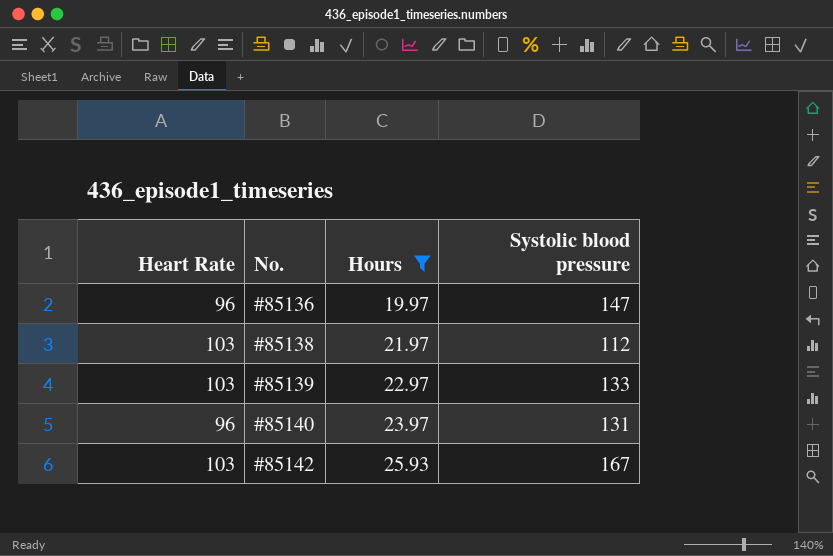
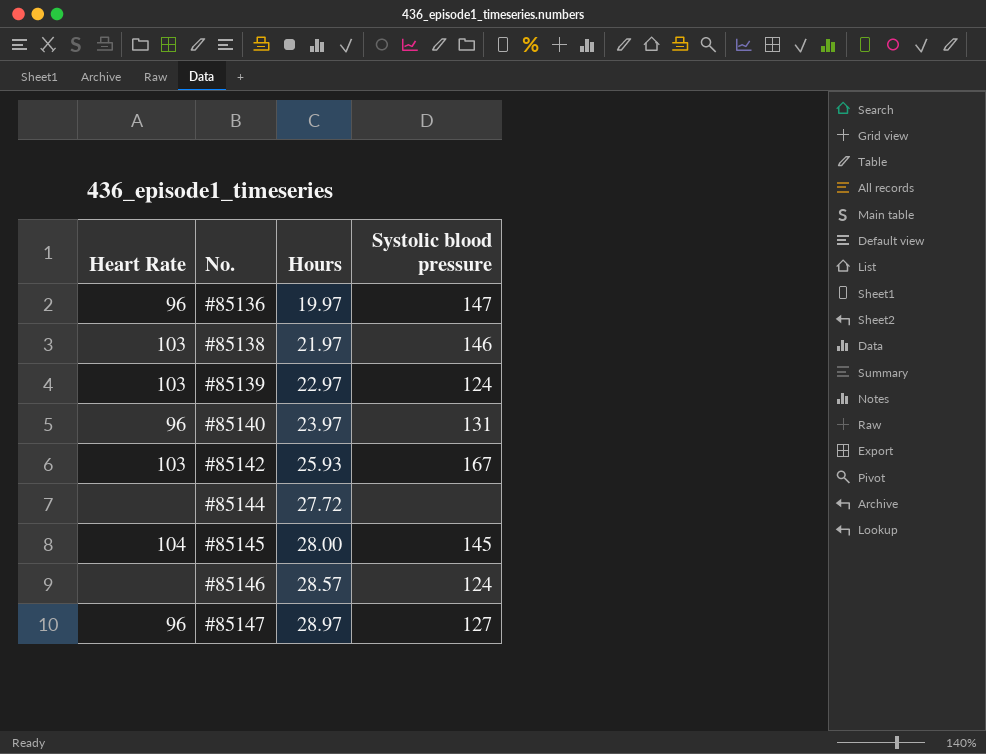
filter: Hours <= 25.93 -> none
#85138 | Systolic blood pressure: 112 -> 146
#85139 | Systolic blood pressure: 133 -> 124

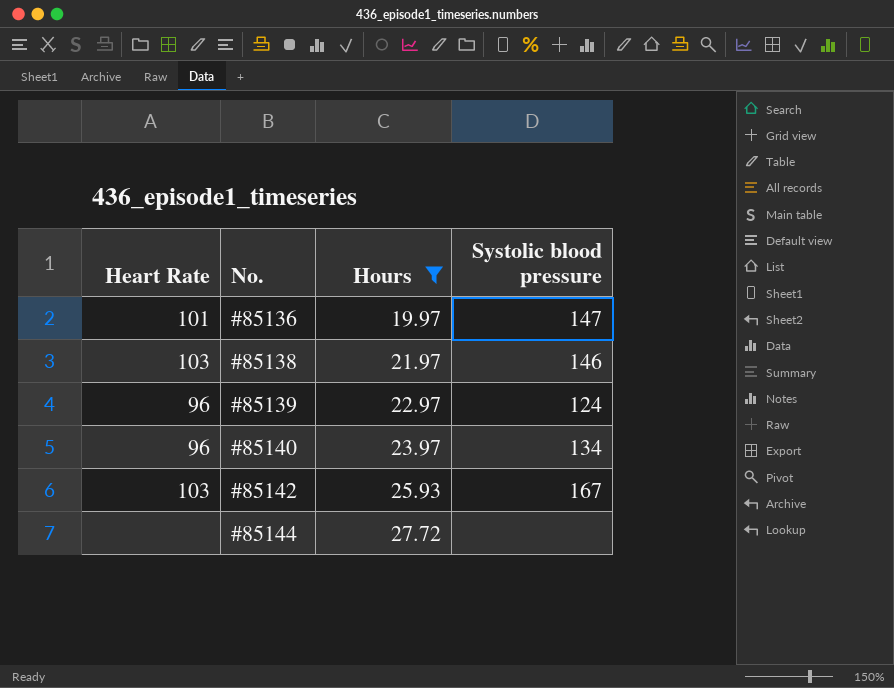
filter: none -> Hours <= 27.72
#85136 | Heart Rate: 96 -> 101
#85139 | Heart Rate: 103 -> 96
#85140 | Systolic blood pressure: 131 -> 134

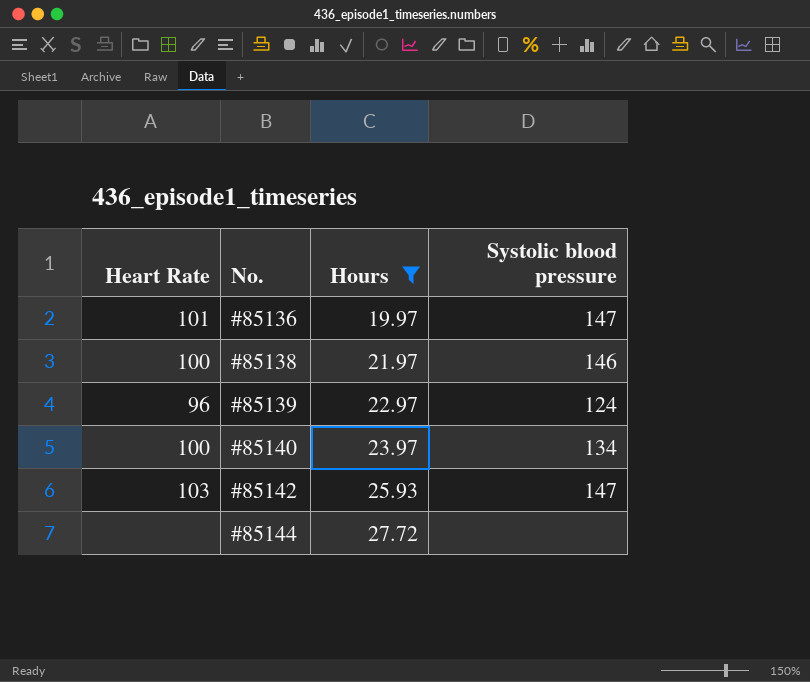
#85138 | Heart Rate: 103 -> 100
#85140 | Heart Rate: 96 -> 100
#85142 | Systolic blood pressure: 167 -> 147

